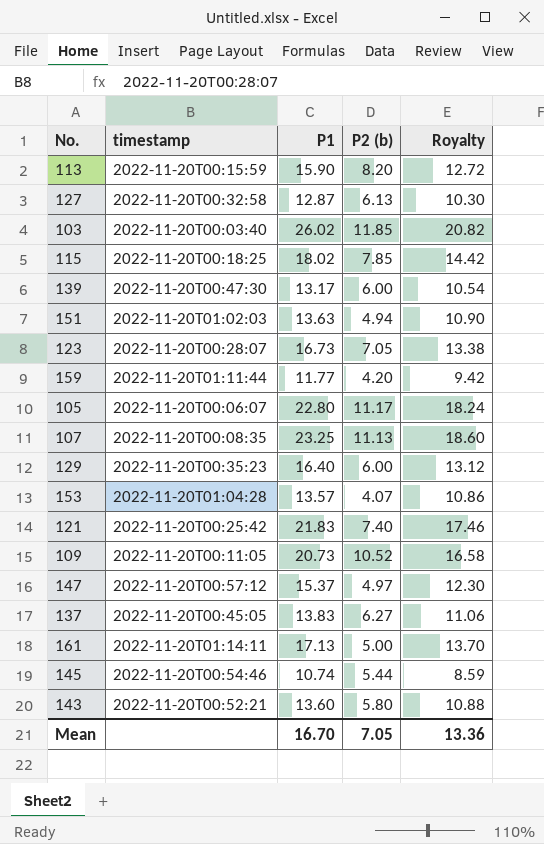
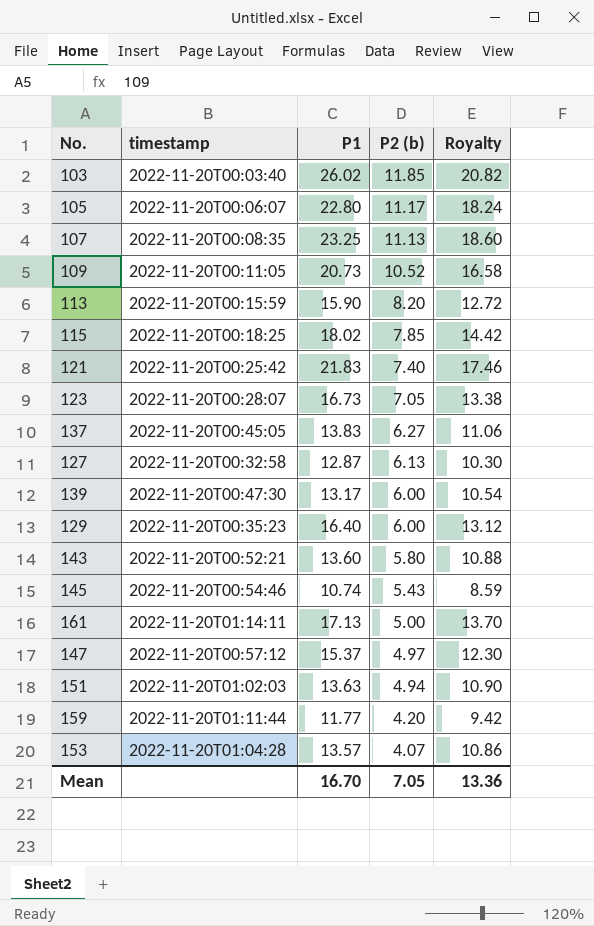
row order: none -> P2 (b) descending
145 | P2 (b): 5.44 -> 5.43

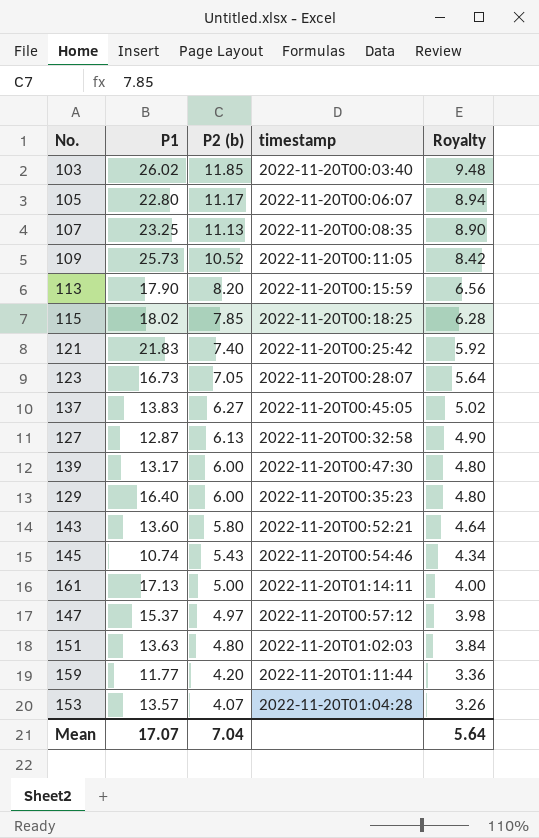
column timestamp | position: 2 -> 4
column Royalty | formula: [P1] * 0.8 -> [P2 (b)] * 0.8
109 | P1: 20.73 -> 25.73
113 | P1: 15.90 -> 17.90
151 | P2 (b): 4.94 -> 4.80
Mean | P1: 16.70 -> 17.07
Mean | P2 (b): 7.05 -> 7.04
Mean | Royalty: 13.36 -> 5.64

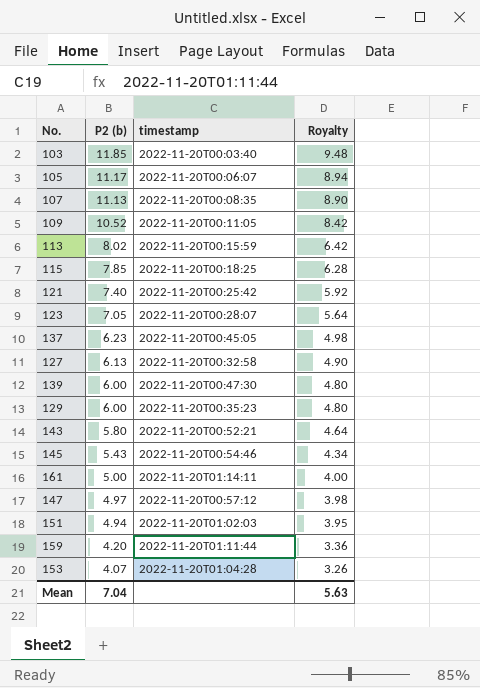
column P1 | position: 2 -> none
113 | P2 (b): 8.20 -> 8.02
113 | Royalty: 6.56 -> 6.42
137 | P2 (b): 6.27 -> 6.23
137 | Royalty: 5.02 -> 4.98
151 | P2 (b): 4.80 -> 4.94
151 | Royalty: 3.84 -> 3.95
Mean | Royalty: 5.64 -> 5.63

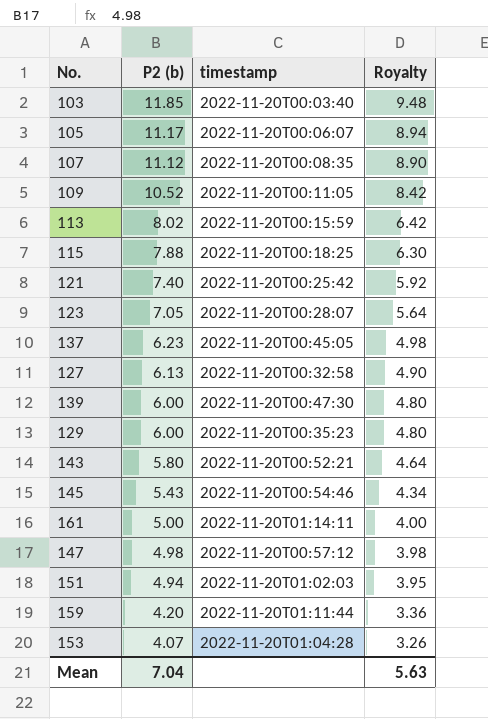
107 | P2 (b): 11.13 -> 11.12
115 | P2 (b): 7.85 -> 7.88
115 | Royalty: 6.28 -> 6.30
147 | P2 (b): 4.97 -> 4.98

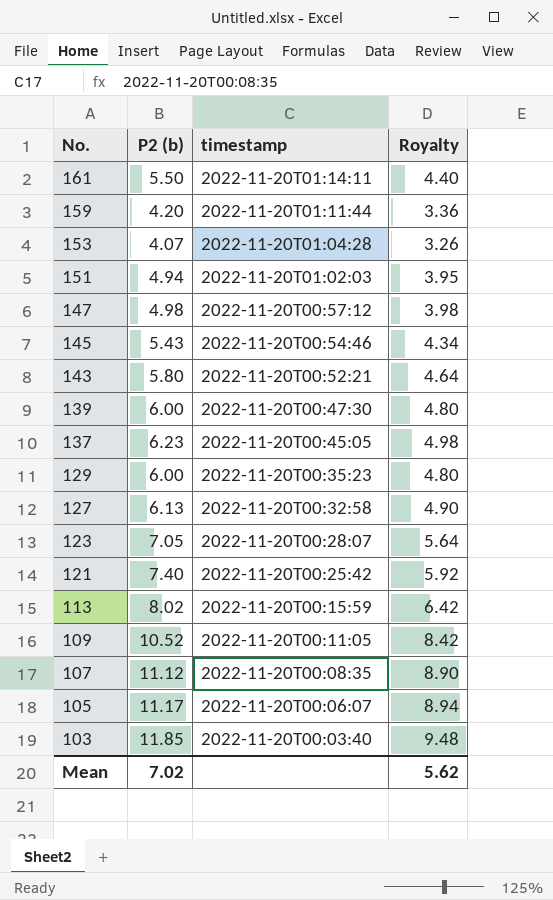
row order: P2 (b) descending -> No. descending
row 115: 7.88 | 2022-11-20T00:18:25 | 6.30 -> none
161 | P2 (b): 5.00 -> 5.50
161 | Royalty: 4.00 -> 4.40
Mean | P2 (b): 7.04 -> 7.02
Mean | Royalty: 5.63 -> 5.62

